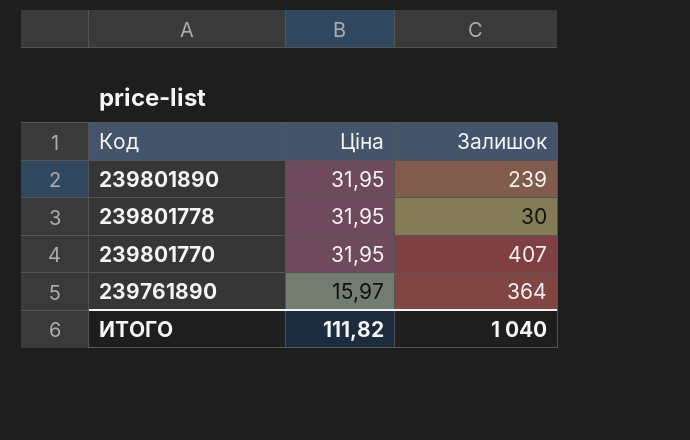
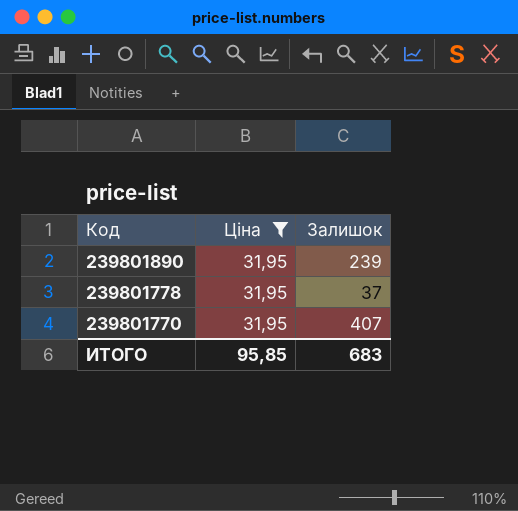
filter: none -> Ціна = 31,95
239801778 | Залишок: 30 -> 37
ИТОГО | Ціна: 111,82 -> 95,85
ИТОГО | Залишок: 1 040 -> 683

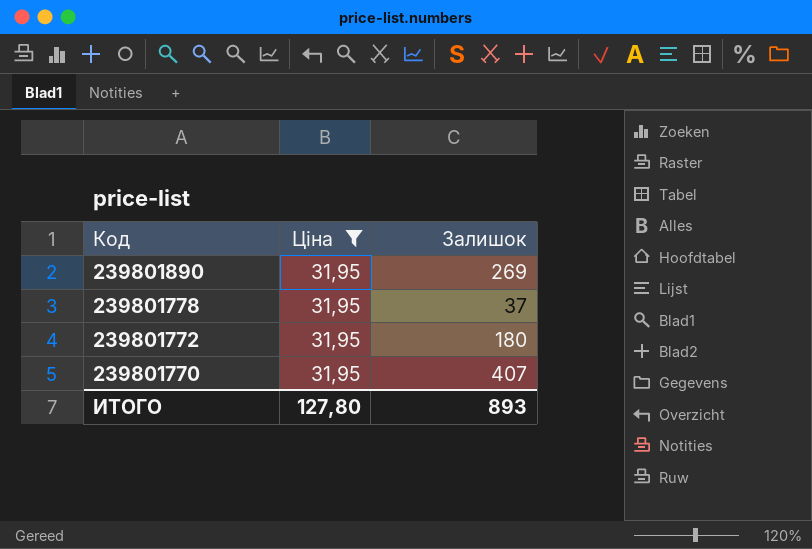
239801890 | Залишок: 239 -> 269
row 239801772: none -> 31,95 | 180
ИТОГО | Ціна: 95,85 -> 127,80
ИТОГО | Залишок: 683 -> 893

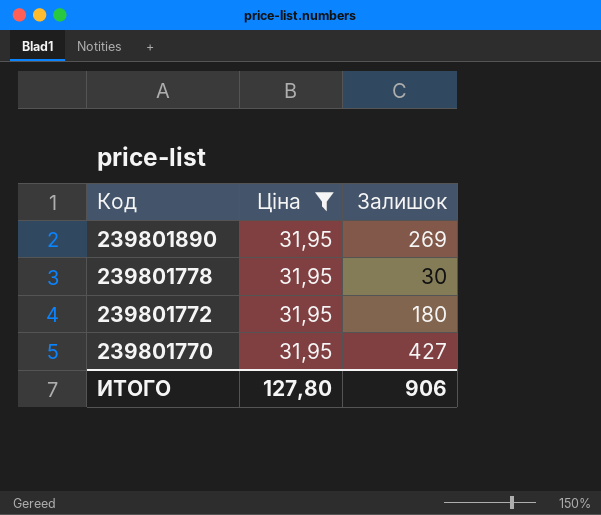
239801778 | Залишок: 37 -> 30
239801770 | Залишок: 407 -> 427
ИТОГО | Залишок: 893 -> 906

